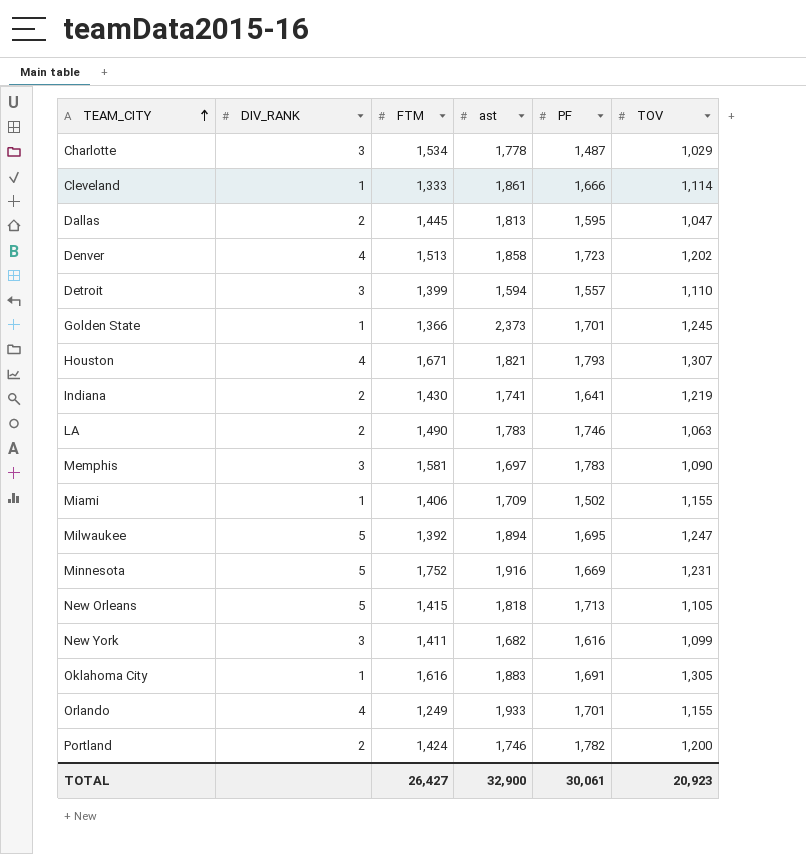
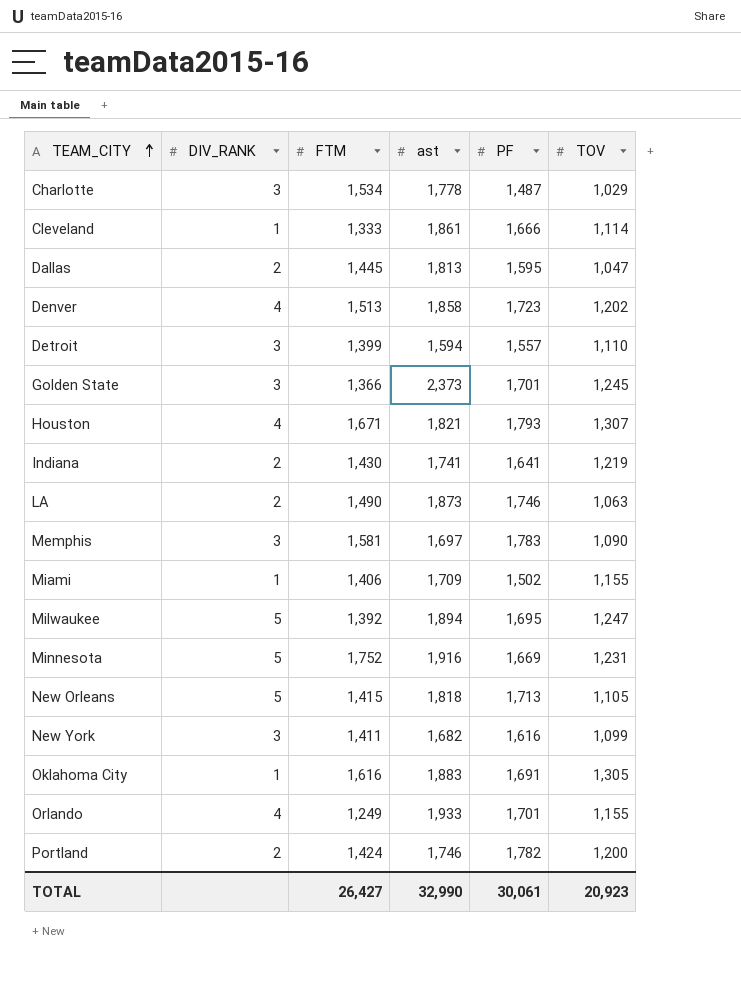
Golden State | DIV_RANK: 1 -> 3
LA | ast: 1,783 -> 1,873
TOTAL | ast: 32,900 -> 32,990

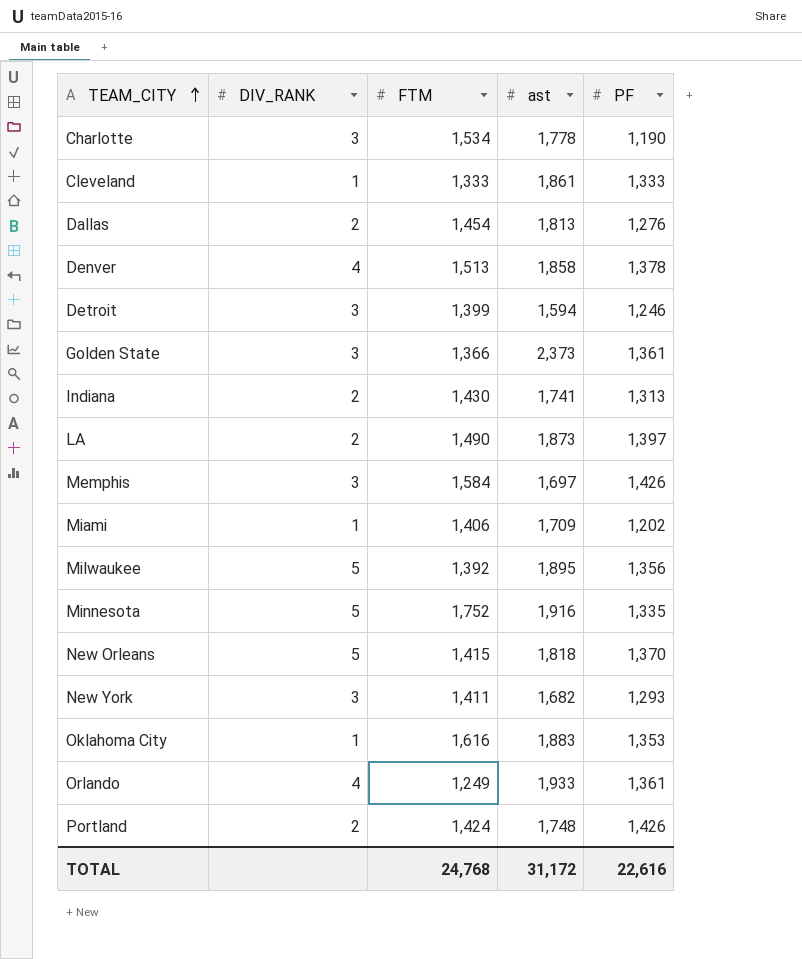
column TOV | position: 6 -> none
row Houston: 4 | 1,671 | 1,821 | 1,793 | 1,307 -> none
Charlotte | PF: 1,487 -> 1,190
Cleveland | PF: 1,666 -> 1,333
Dallas | FTM: 1,445 -> 1,454
Dallas | PF: 1,595 -> 1,276
Denver | PF: 1,723 -> 1,378
Detroit | PF: 1,557 -> 1,246
Golden State | PF: 1,701 -> 1,361
Indiana | PF: 1,641 -> 1,313
LA | PF: 1,746 -> 1,397
Memphis | FTM: 1,581 -> 1,584
Memphis | PF: 1,783 -> 1,426
Miami | PF: 1,502 -> 1,202
Milwaukee | ast: 1,894 -> 1,895
Milwaukee | PF: 1,695 -> 1,356
Minnesota | PF: 1,669 -> 1,335
New Orleans | PF: 1,713 -> 1,370
New York | PF: 1,616 -> 1,293
Oklahoma City | PF: 1,691 -> 1,353
Orlando | PF: 1,701 -> 1,361
Portland | ast: 1,746 -> 1,748
Portland | PF: 1,782 -> 1,426
TOTAL | FTM: 26,427 -> 24,768
TOTAL | ast: 32,990 -> 31,172
TOTAL | PF: 30,061 -> 22,616

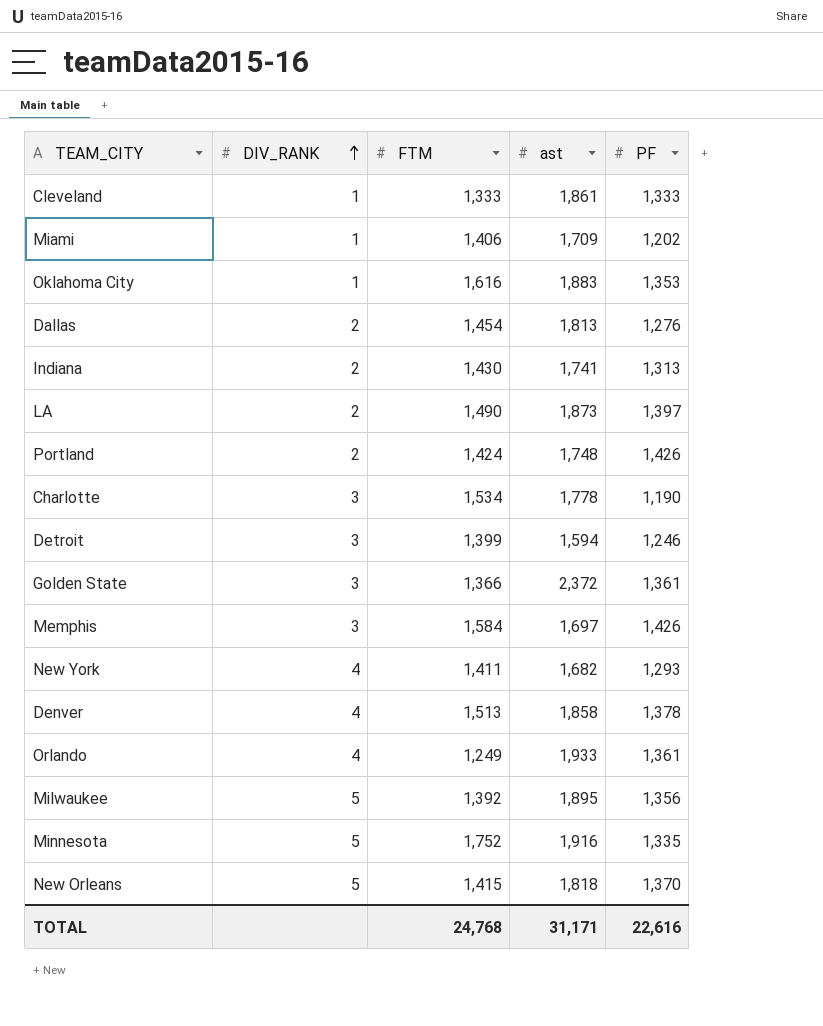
row order: TEAM_CITY ascending -> DIV_RANK ascending
Golden State | ast: 2,373 -> 2,372
New York | DIV_RANK: 3 -> 4
TOTAL | ast: 31,172 -> 31,171

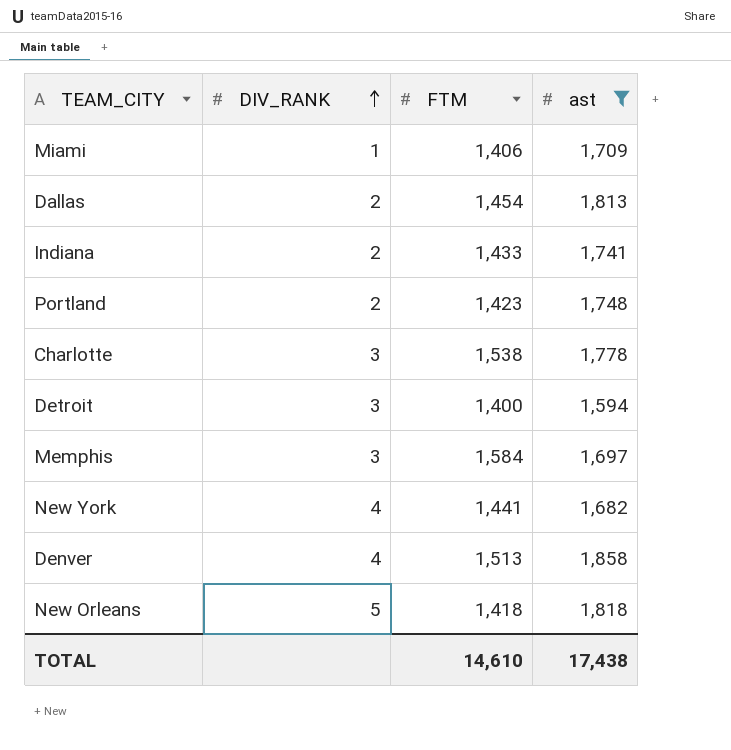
filter: none -> ast <= 1,858
column PF | position: 5 -> none
Indiana | FTM: 1,430 -> 1,433
Portland | FTM: 1,424 -> 1,423
Charlotte | FTM: 1,534 -> 1,538
Detroit | FTM: 1,399 -> 1,400
New York | FTM: 1,411 -> 1,441
New Orleans | FTM: 1,415 -> 1,418
TOTAL | FTM: 24,768 -> 14,610
TOTAL | ast: 31,171 -> 17,438

